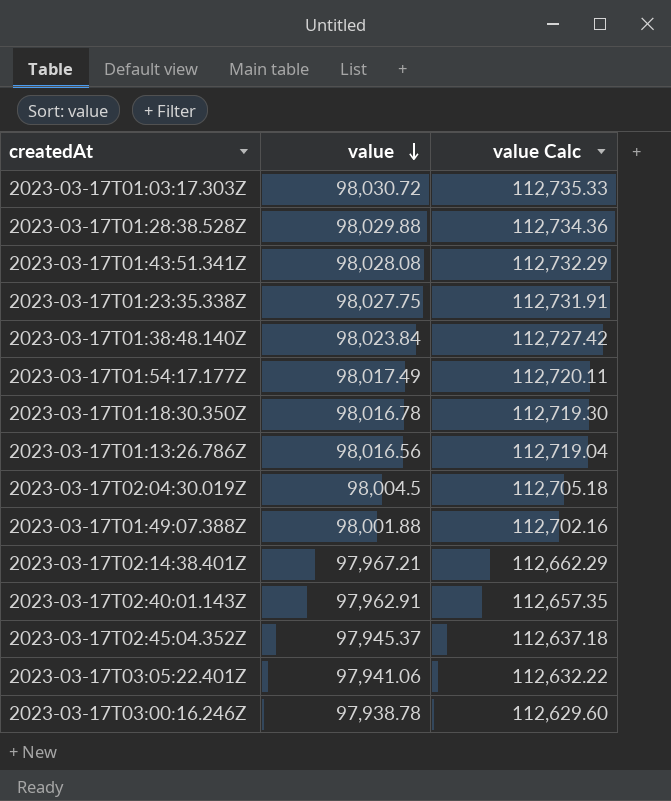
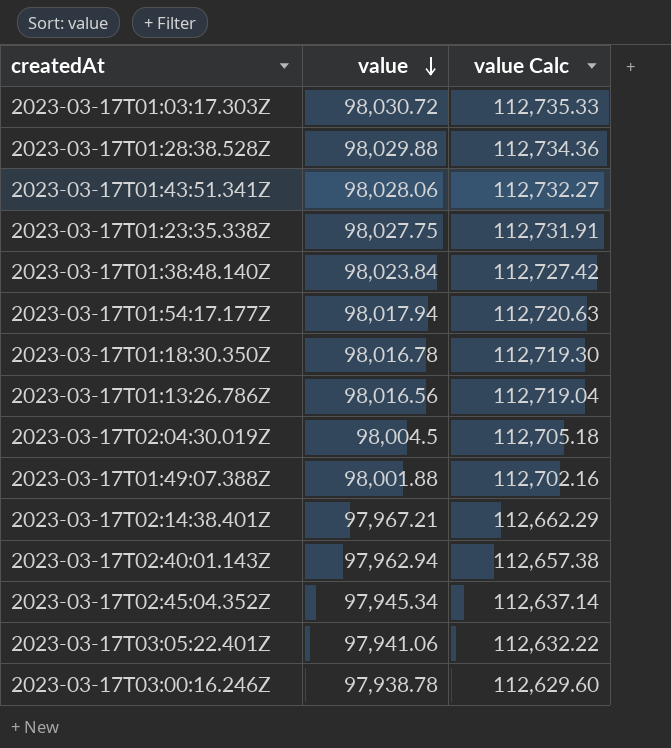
2023-03-17T01:43:51.341Z | value: 98,028.08 -> 98,028.06
2023-03-17T01:43:51.341Z | value Calc: 112,732.29 -> 112,732.27
2023-03-17T01:54:17.177Z | value: 98,017.49 -> 98,017.94
2023-03-17T01:54:17.177Z | value Calc: 112,720.11 -> 112,720.63
2023-03-17T02:40:01.143Z | value: 97,962.91 -> 97,962.94
2023-03-17T02:40:01.143Z | value Calc: 112,657.35 -> 112,657.38
2023-03-17T02:45:04.352Z | value: 97,945.37 -> 97,945.34
2023-03-17T02:45:04.352Z | value Calc: 112,637.18 -> 112,637.14

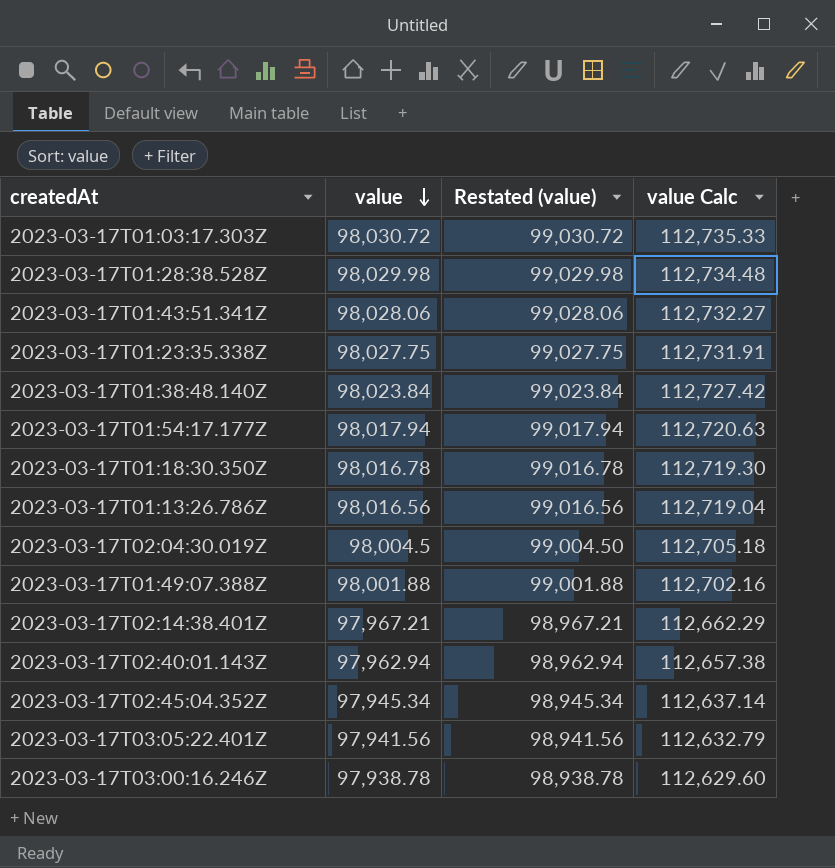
column Restated (value) | formula: none -> [value] + 1000
2023-03-17T01:28:38.528Z | value: 98,029.88 -> 98,029.98
2023-03-17T01:28:38.528Z | value Calc: 112,734.36 -> 112,734.48
2023-03-17T03:05:22.401Z | value: 97,941.06 -> 97,941.56
2023-03-17T03:05:22.401Z | value Calc: 112,632.22 -> 112,632.79

